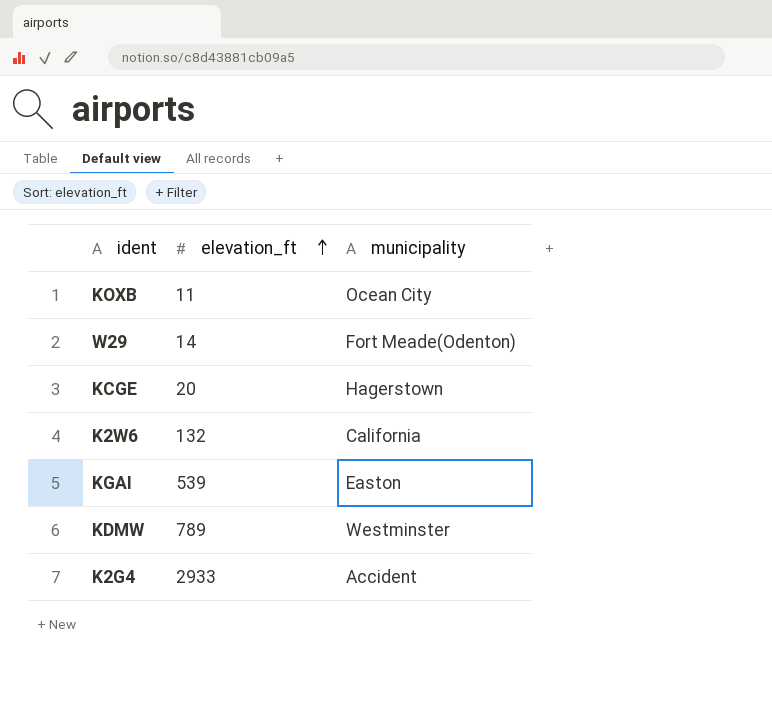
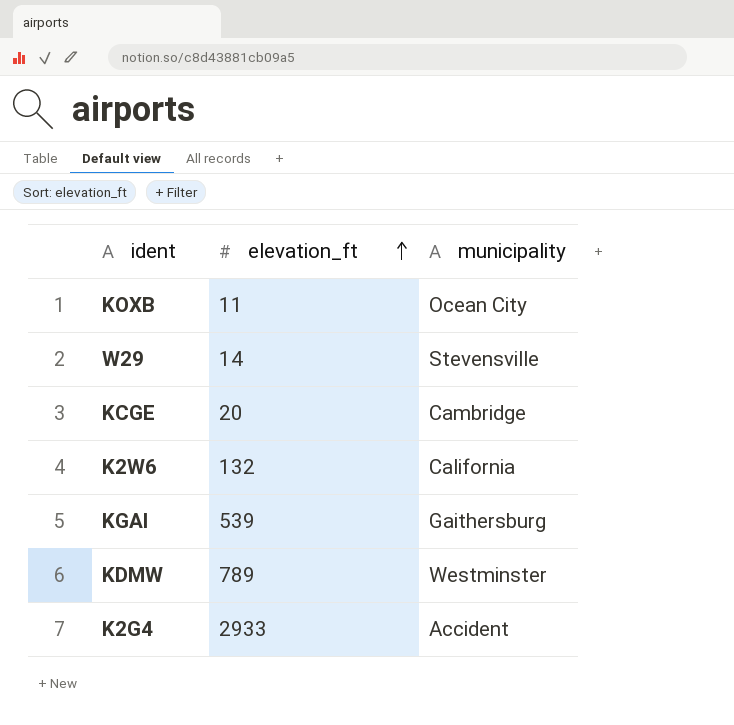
W29 | municipality: Fort Meade(Odenton) -> Stevensville
KCGE | municipality: Hagerstown -> Cambridge
KGAI | municipality: Easton -> Gaithersburg

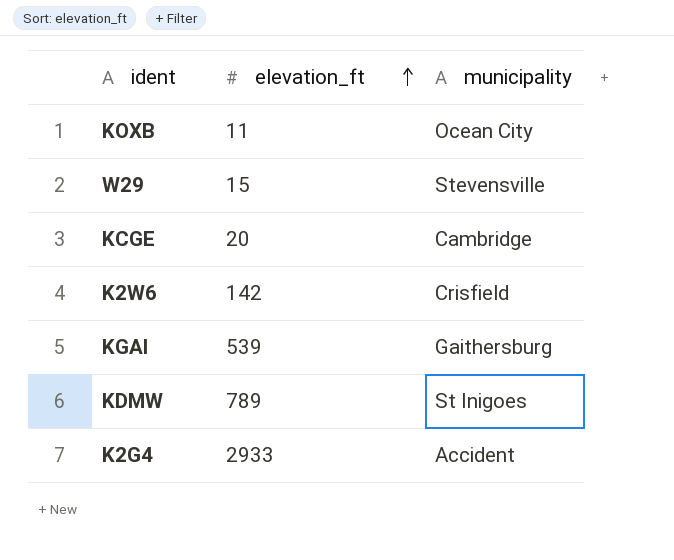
W29 | elevation_ft: 14 -> 15
K2W6 | elevation_ft: 132 -> 142
K2W6 | municipality: California -> Crisfield
KDMW | municipality: Westminster -> St Inigoes

